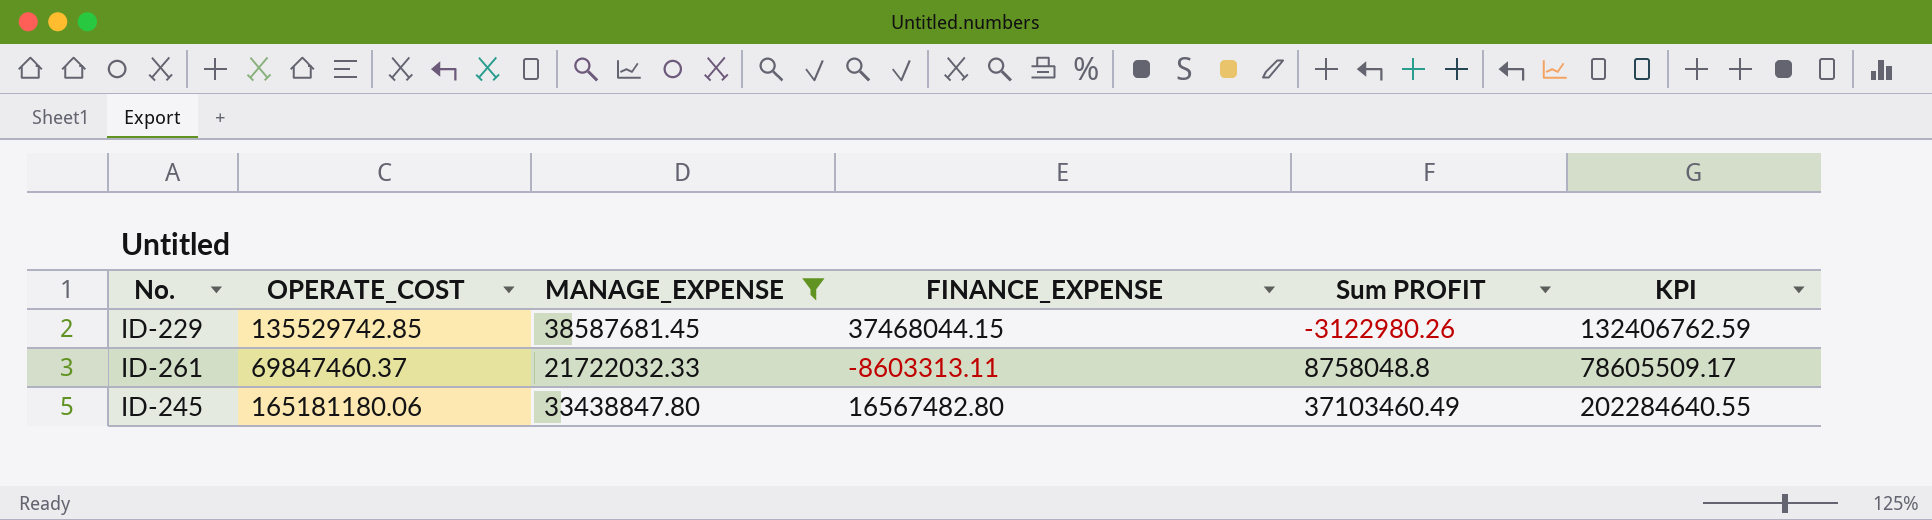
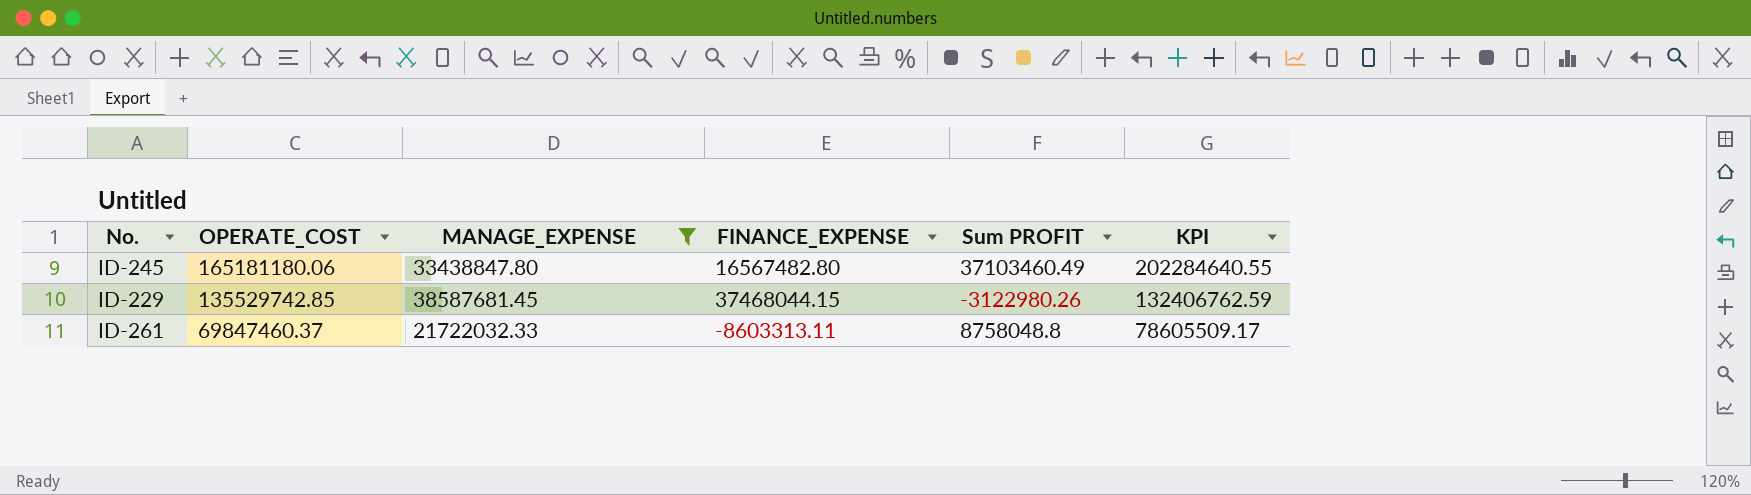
row order: Sum PROFIT ascending -> OPERATE_COST descending

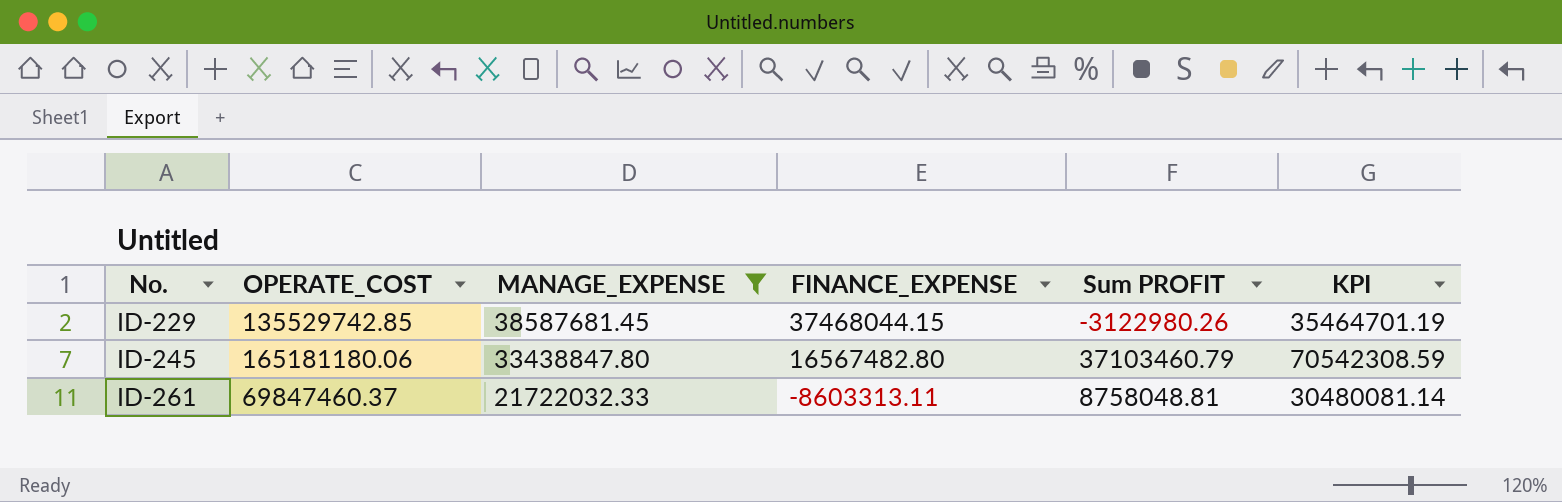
row order: OPERATE_COST descending -> No. ascending
column KPI | formula: [OPERATE_COST] + [Sum PROFIT] -> [MANAGE_EXPENSE] + [Sum PROFIT]
ID-245 | Sum PROFIT: 37103460.49 -> 37103460.79
ID-261 | Sum PROFIT: 8758048.8 -> 8758048.81

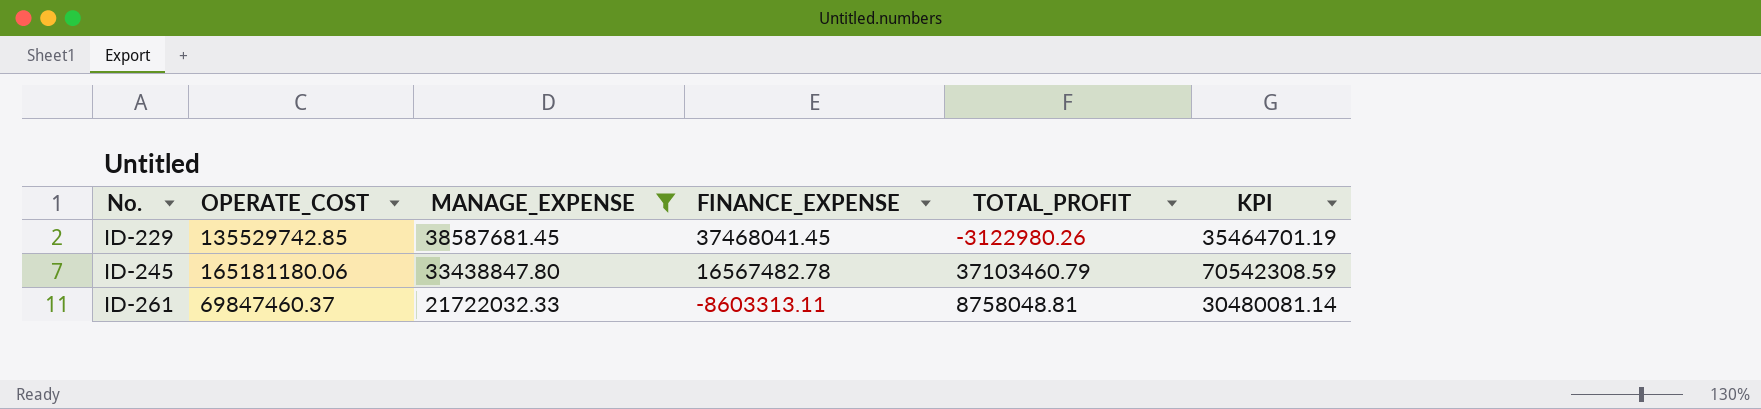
column name: Sum PROFIT -> TOTAL_PROFIT
ID-229 | FINANCE_EXPENSE: 37468044.15 -> 37468041.45
ID-245 | FINANCE_EXPENSE: 16567482.80 -> 16567482.78

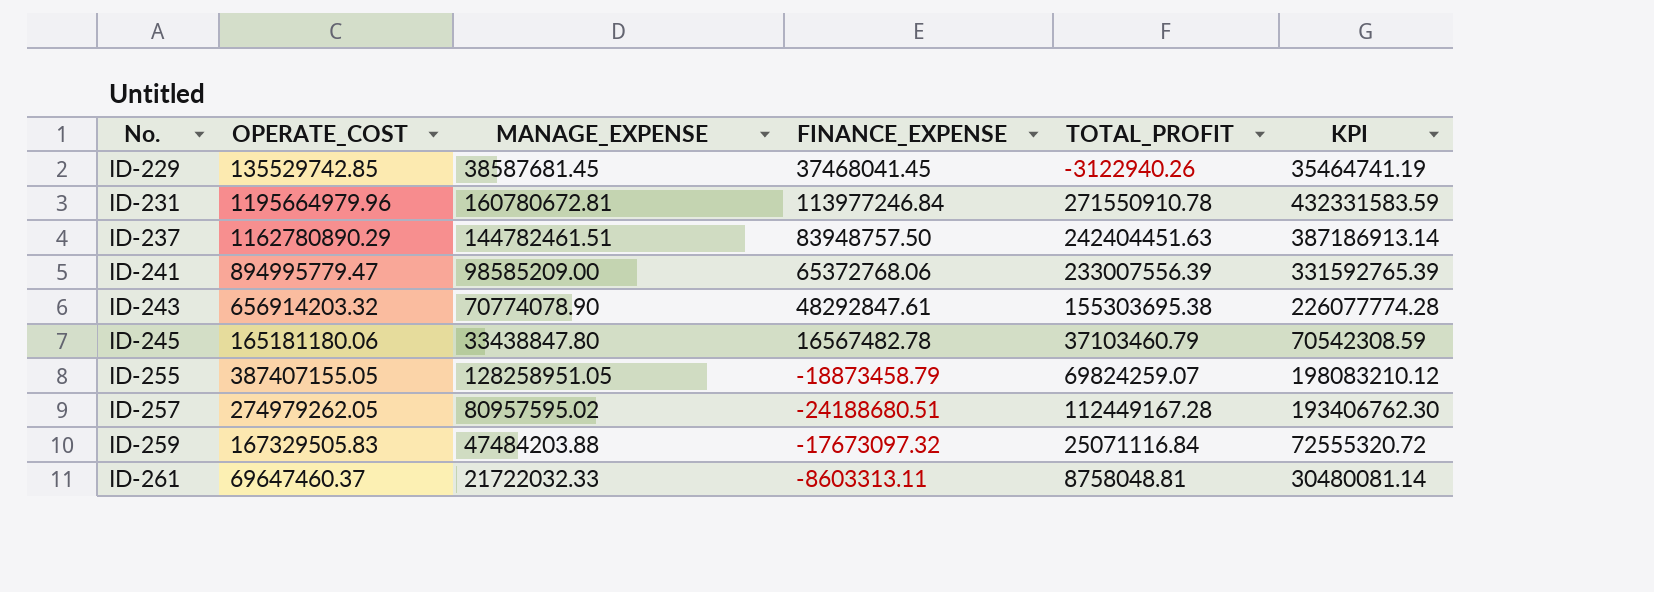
filter: MANAGE_EXPENSE <= 38587681.45 -> none
ID-229 | TOTAL_PROFIT: -3122980.26 -> -3122940.26
ID-229 | KPI: 35464701.19 -> 35464741.19
ID-261 | OPERATE_COST: 69847460.37 -> 69647460.37

